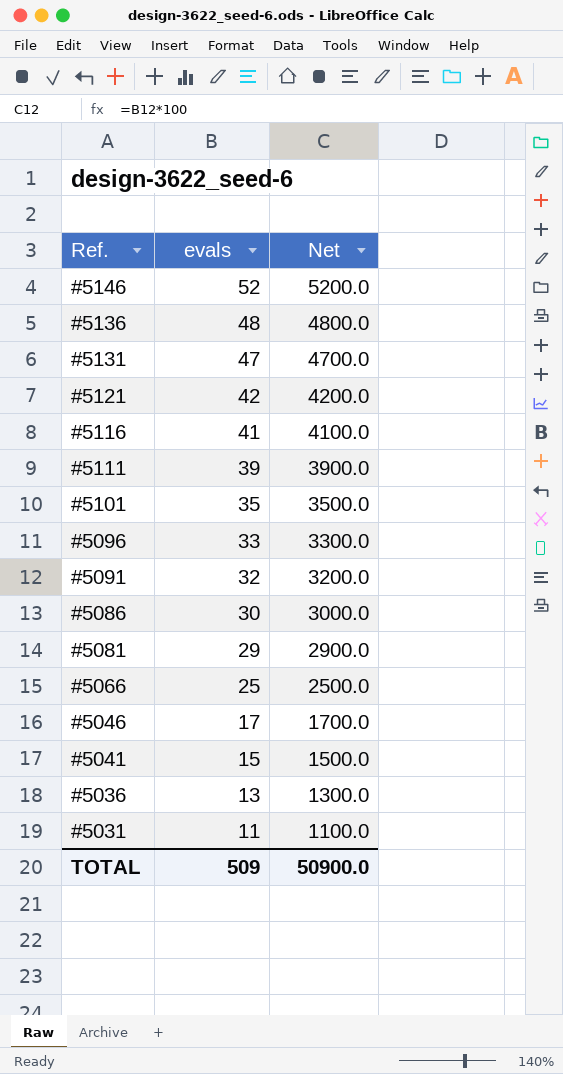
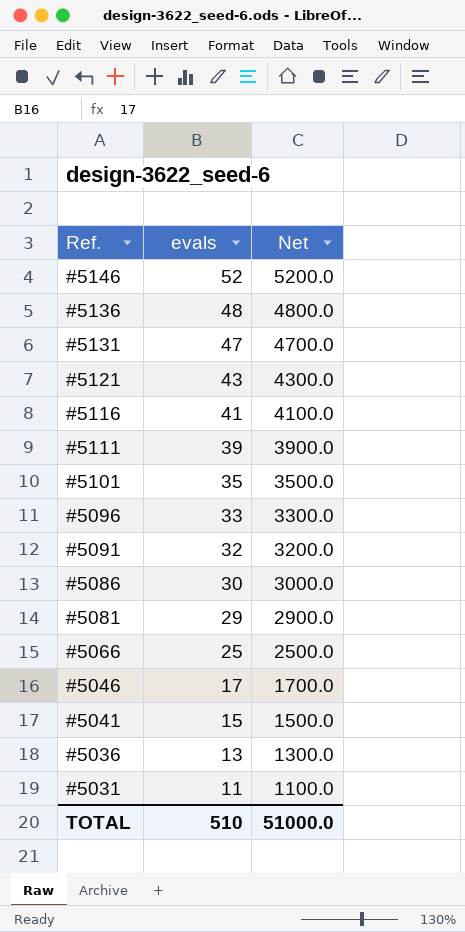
#5121 | evals: 42 -> 43
#5121 | Net: 4200.0 -> 4300.0
TOTAL | evals: 509 -> 510
TOTAL | Net: 50900.0 -> 51000.0

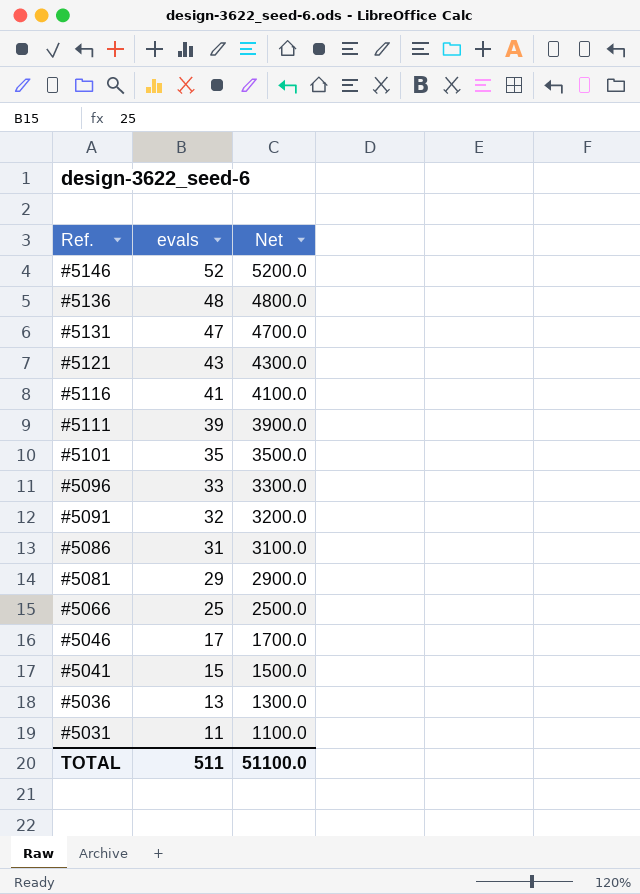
#5086 | evals: 30 -> 31
#5086 | Net: 3000.0 -> 3100.0
TOTAL | evals: 510 -> 511
TOTAL | Net: 51000.0 -> 51100.0

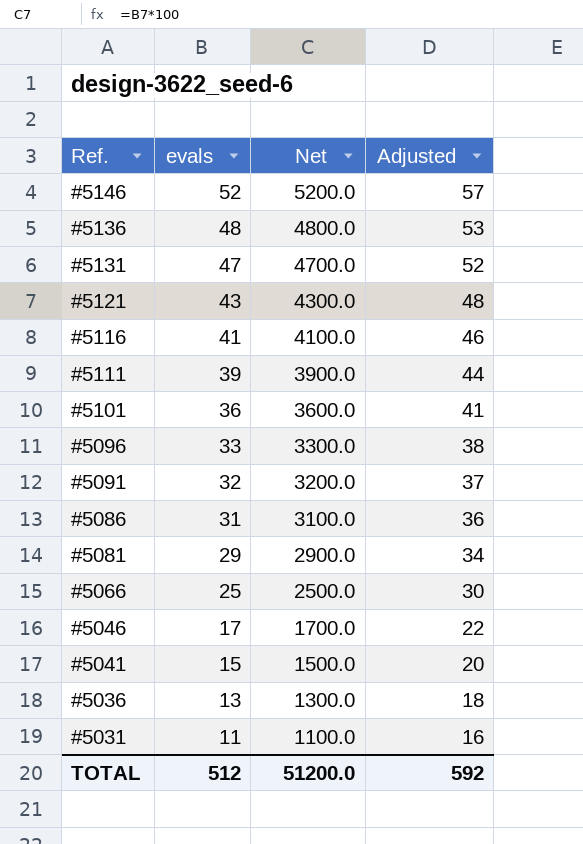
column Adjusted | formula: none -> [evals] + 5
#5101 | evals: 35 -> 36
#5101 | Net: 3500.0 -> 3600.0
TOTAL | evals: 511 -> 512
TOTAL | Net: 51100.0 -> 51200.0

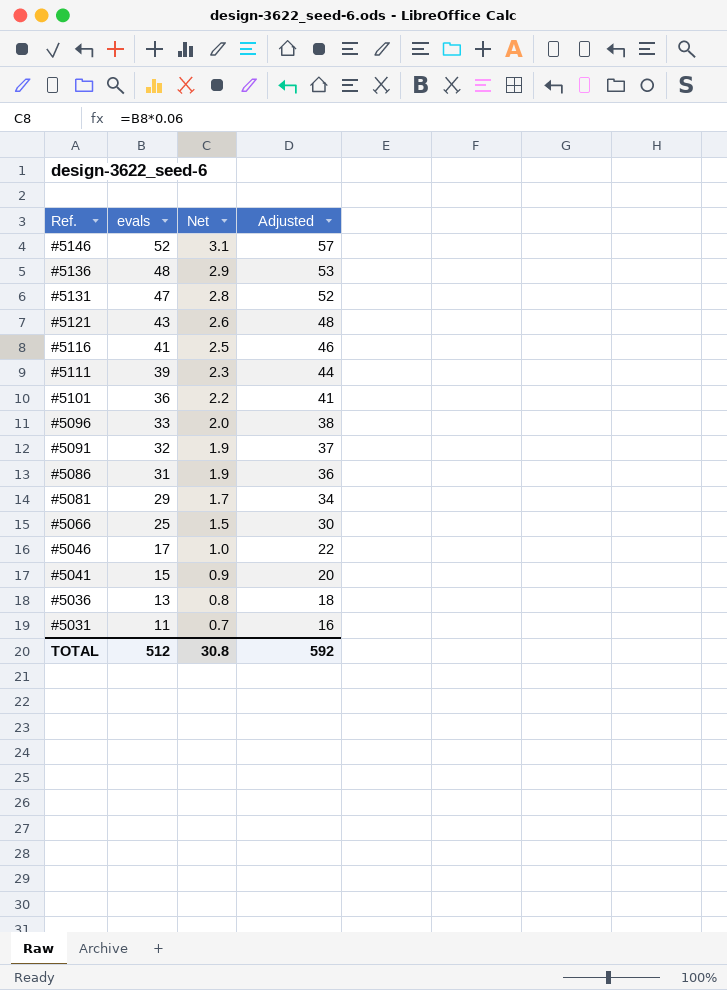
column Net | formula: [evals] * 100 -> [evals] * 0.06
TOTAL | Net: 51200.0 -> 30.8

